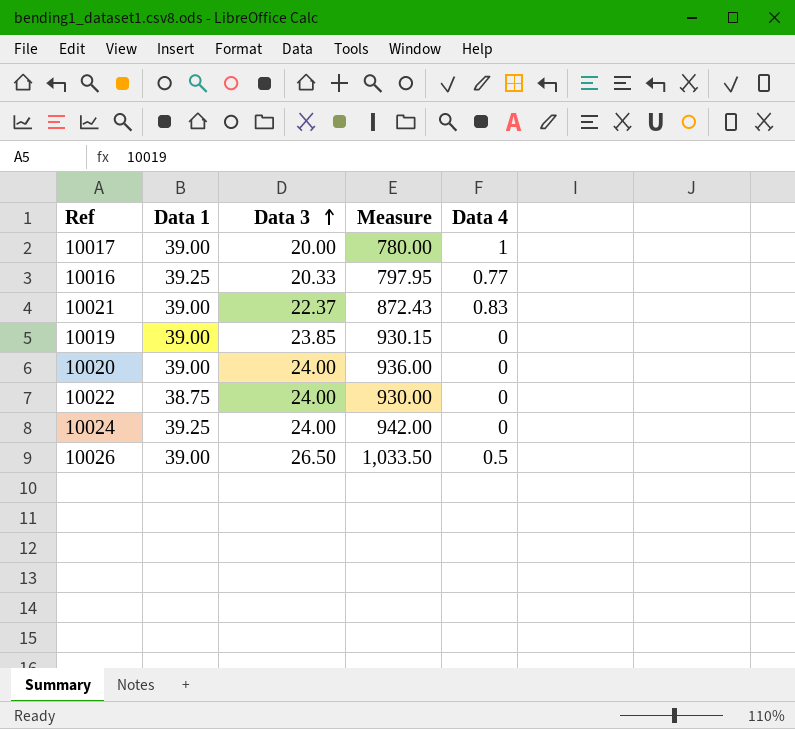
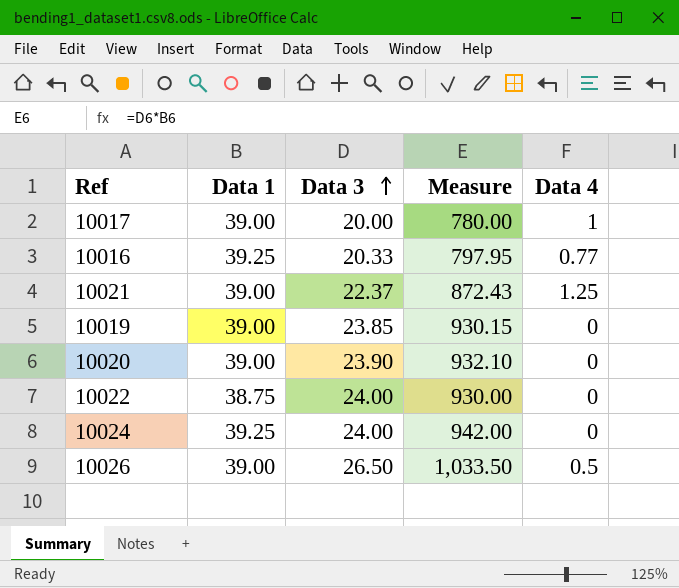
10021 | Data 4: 0.83 -> 1.25
10020 | Data 3: 24.00 -> 23.90
10020 | Measure: 936.00 -> 932.10

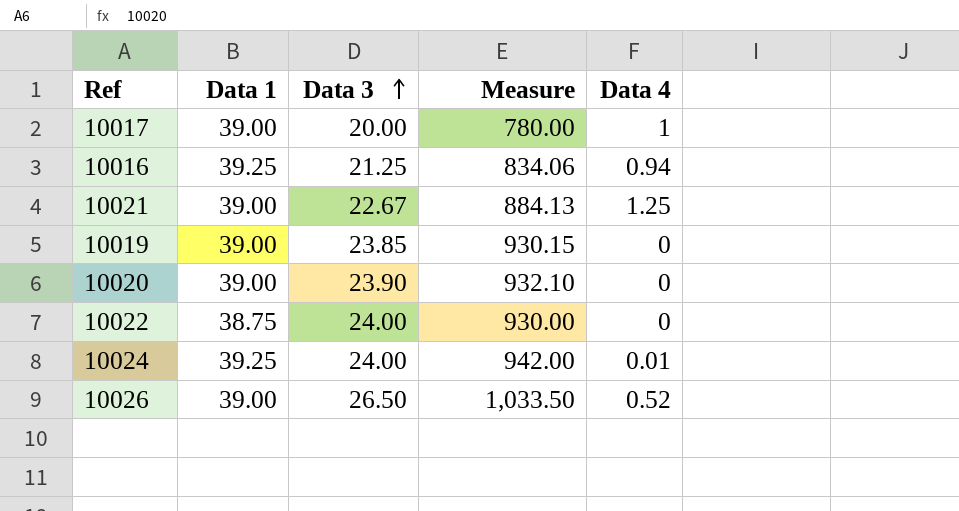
10016 | Data 3: 20.33 -> 21.25
10016 | Measure: 797.95 -> 834.06
10016 | Data 4: 0.77 -> 0.94
10021 | Data 3: 22.37 -> 22.67
10021 | Measure: 872.43 -> 884.13
10024 | Data 4: 0 -> 0.01
10026 | Data 4: 0.5 -> 0.52

